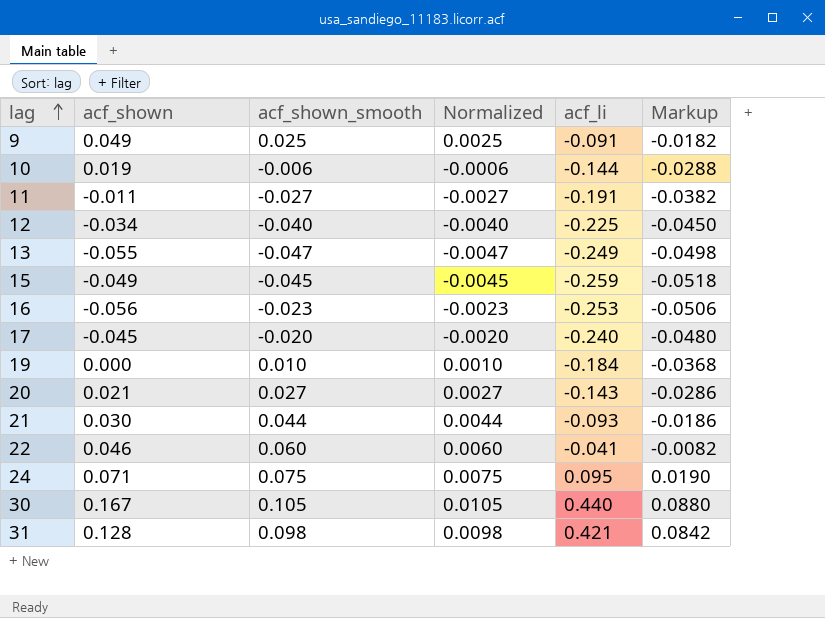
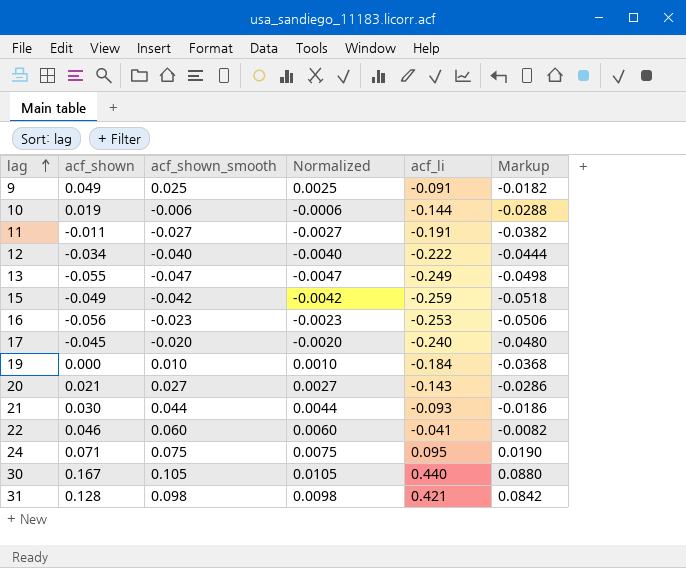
12 | acf_li: -0.225 -> -0.222
12 | Markup: -0.0450 -> -0.0444
15 | acf_shown_smooth: -0.045 -> -0.042
15 | Normalized: -0.0045 -> -0.0042

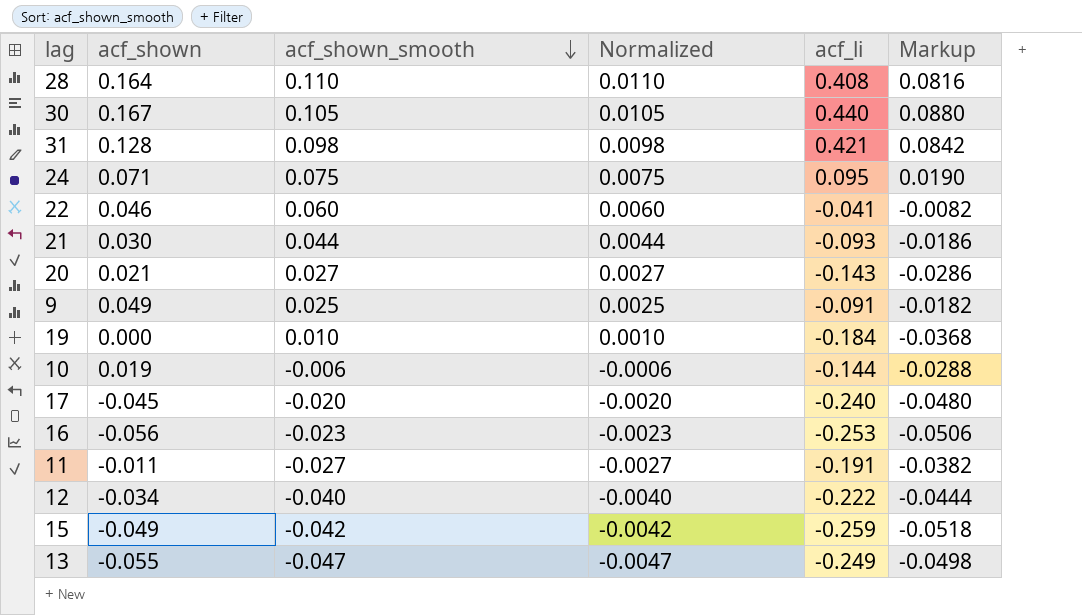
row order: lag ascending -> acf_shown_smooth descending
row 28: none -> 0.164 | 0.110 | 0.0110 | 0.408 | 0.0816

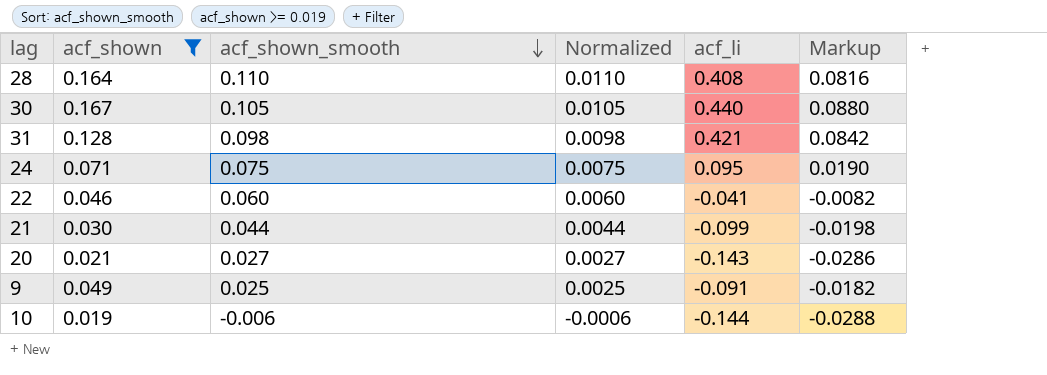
filter: none -> acf_shown >= 0.019
21 | acf_li: -0.093 -> -0.099
21 | Markup: -0.0186 -> -0.0198

